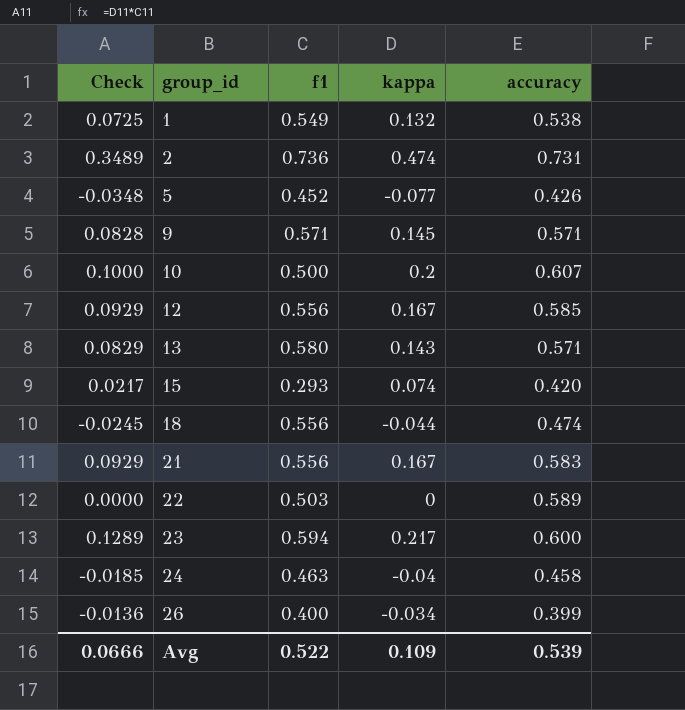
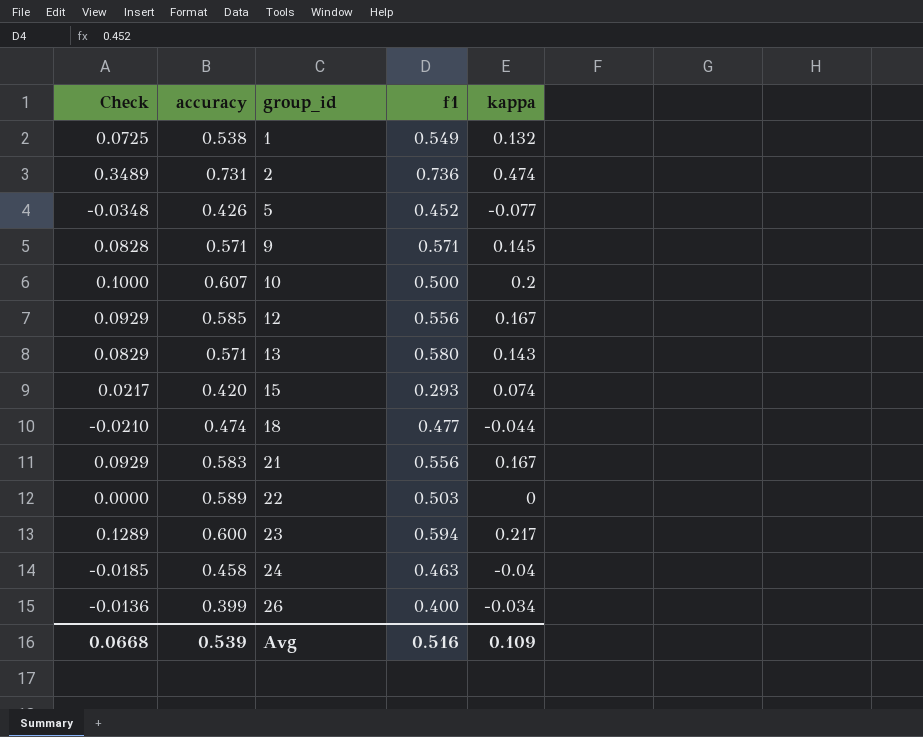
column accuracy | position: 5 -> 2
18 | Check: -0.0245 -> -0.0210
18 | f1: 0.556 -> 0.477
Avg | Check: 0.0666 -> 0.0668
Avg | f1: 0.522 -> 0.516

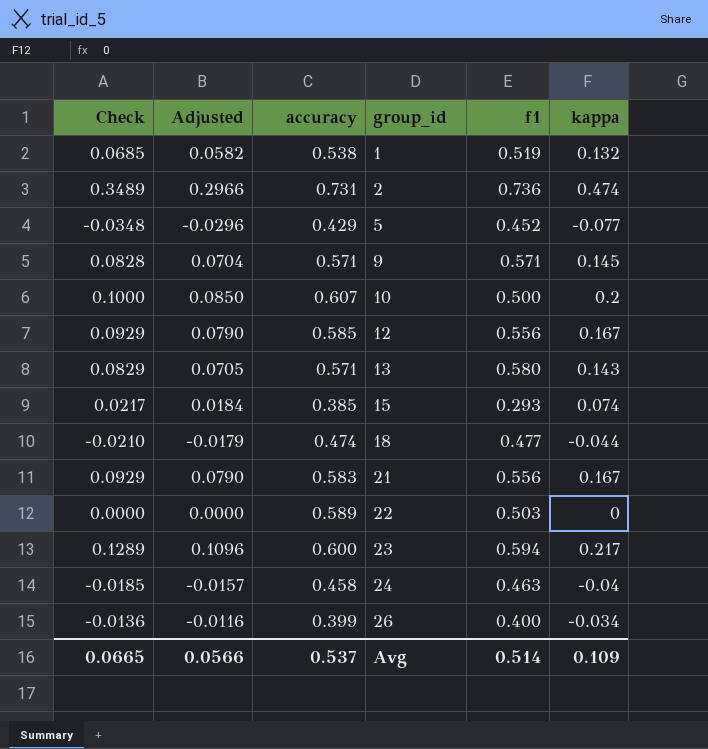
column Adjusted | formula: none -> [Check] * 0.85
1 | Check: 0.0725 -> 0.0685
1 | f1: 0.549 -> 0.519
5 | accuracy: 0.426 -> 0.429
15 | accuracy: 0.420 -> 0.385
Avg | Check: 0.0668 -> 0.0665
Avg | accuracy: 0.539 -> 0.537
Avg | f1: 0.516 -> 0.514

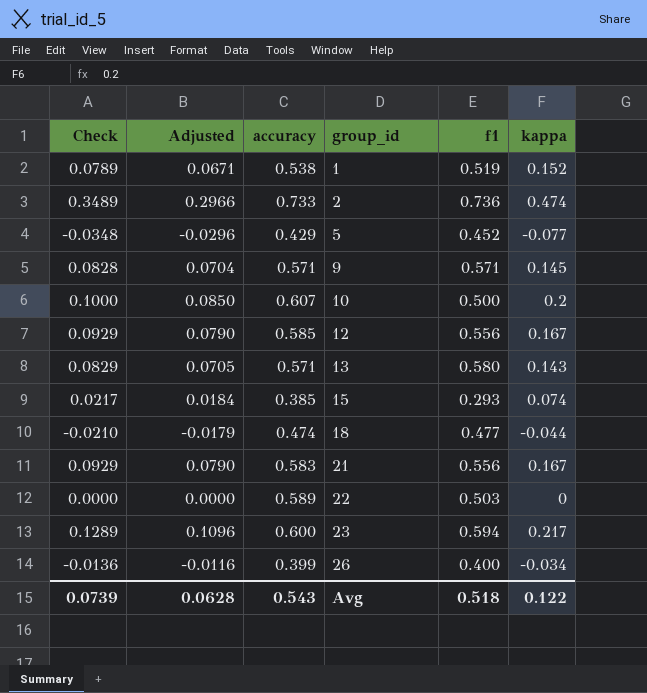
row 24: -0.0185 | -0.0157 | 0.458 | 0.463 | -0.04 -> none
1 | Check: 0.0685 -> 0.0789
1 | Adjusted: 0.0582 -> 0.0671
1 | kappa: 0.132 -> 0.152
2 | accuracy: 0.731 -> 0.733
Avg | Check: 0.0665 -> 0.0739
Avg | Adjusted: 0.0566 -> 0.0628
Avg | accuracy: 0.537 -> 0.543
Avg | f1: 0.514 -> 0.518
Avg | kappa: 0.109 -> 0.122

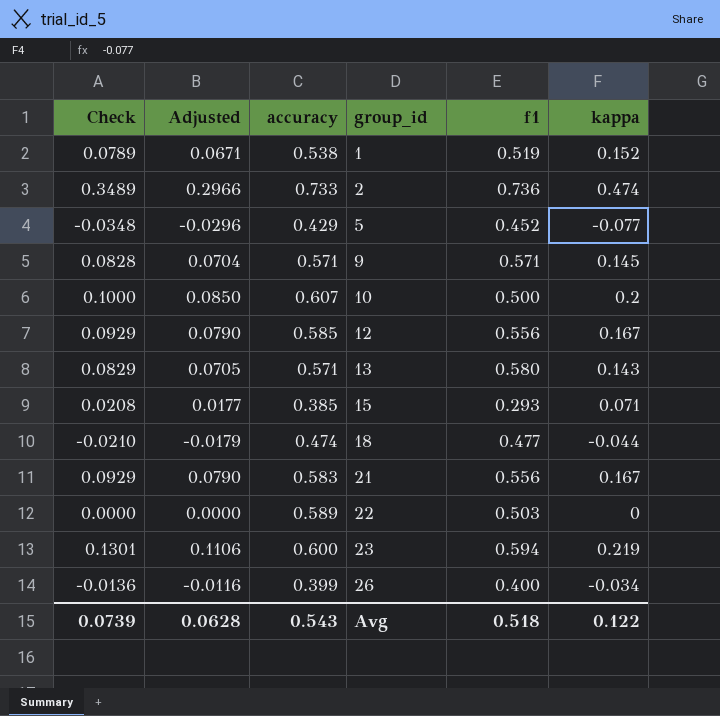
15 | Check: 0.0217 -> 0.0208
15 | Adjusted: 0.0184 -> 0.0177
15 | kappa: 0.074 -> 0.071
23 | Check: 0.1289 -> 0.1301
23 | Adjusted: 0.1096 -> 0.1106
23 | kappa: 0.217 -> 0.219

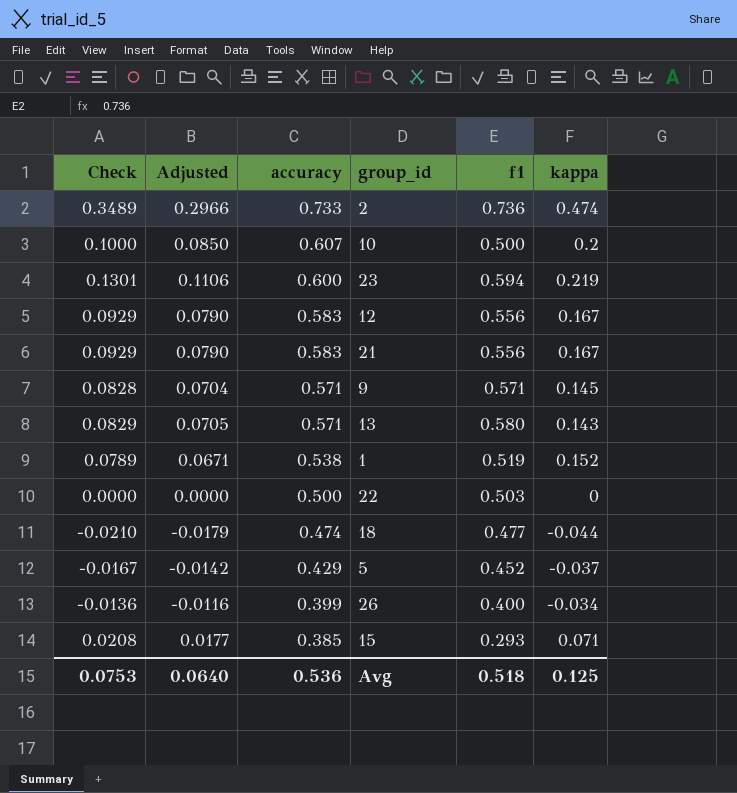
row order: group_id ascending -> accuracy descending
12 | accuracy: 0.585 -> 0.583
22 | accuracy: 0.589 -> 0.500
5 | Check: -0.0348 -> -0.0167
5 | Adjusted: -0.0296 -> -0.0142
5 | kappa: -0.077 -> -0.037
Avg | Check: 0.0739 -> 0.0753
Avg | Adjusted: 0.0628 -> 0.0640
Avg | accuracy: 0.543 -> 0.536
Avg | kappa: 0.122 -> 0.125

